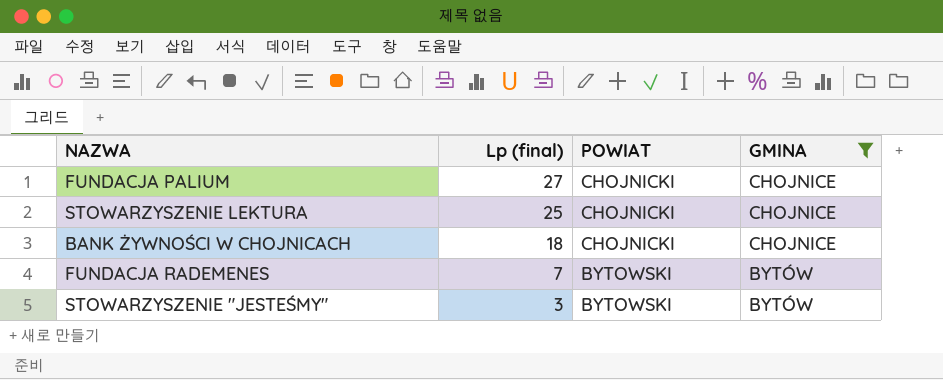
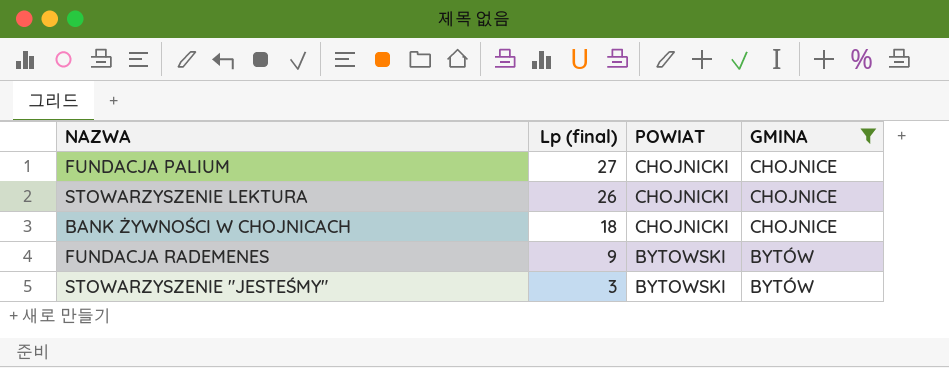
STOWARZYSZENIE LEKTURA | Lp (final): 25 -> 26
FUNDACJA RADEMENES | Lp (final): 7 -> 9

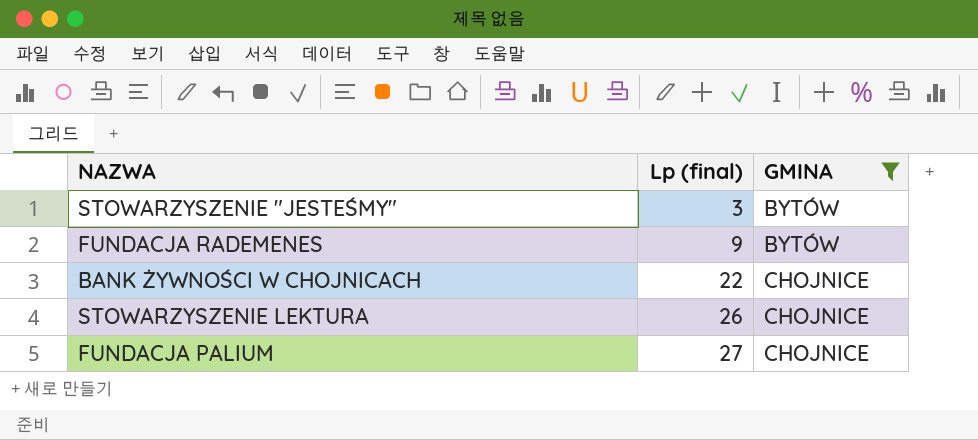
row order: Lp (final) descending -> Lp (final) ascending
column POWIAT | position: 3 -> none
BANK ŻYWNOŚCI W CHOJNICACH | Lp (final): 18 -> 22

